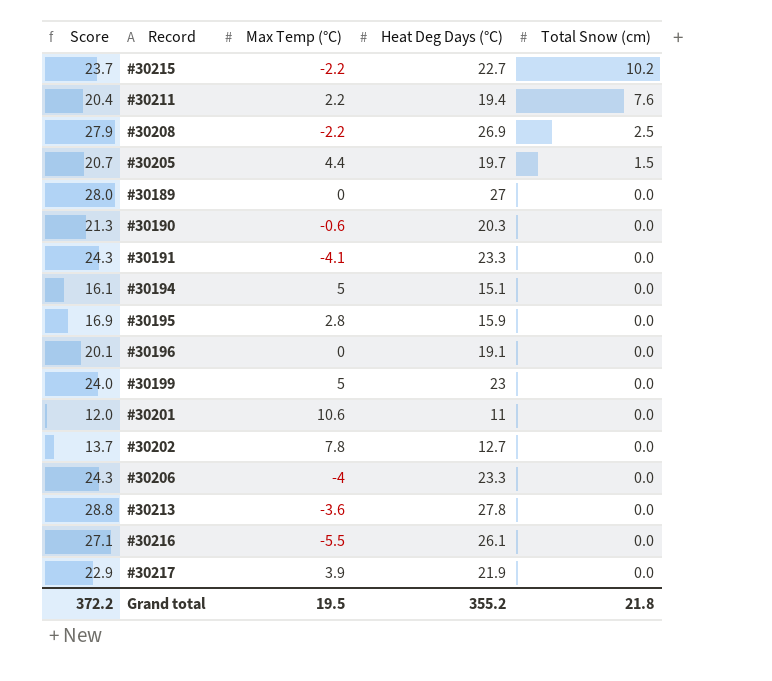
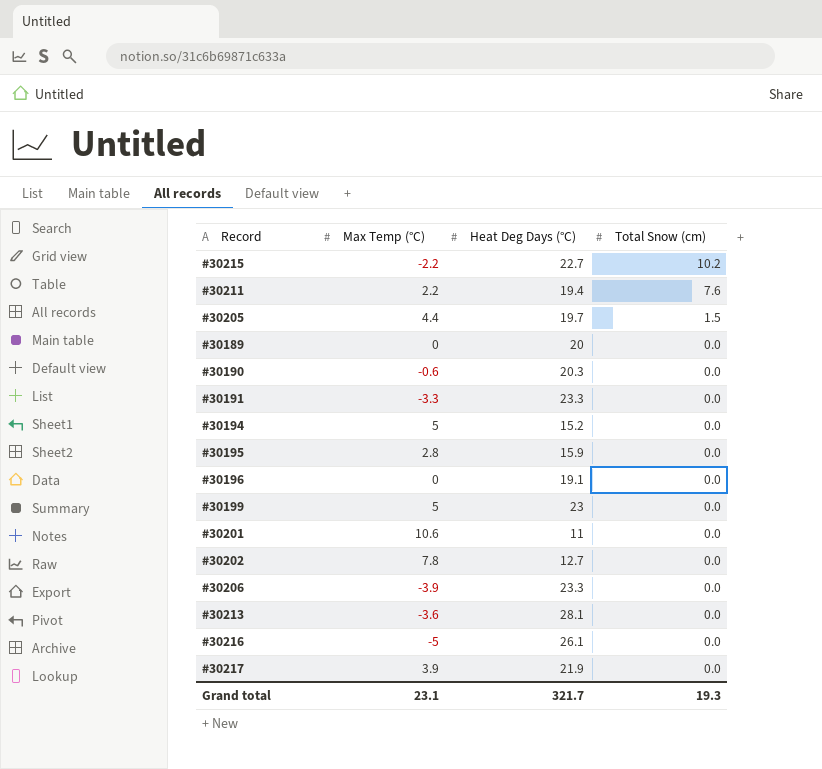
column Score | formula: [Heat Deg Days (°C)] + 1 -> none
row #30208: 27.9 | -2.2 | 26.9 | 2.5 -> none
#30189 | Heat Deg Days (°C): 27 -> 20
#30191 | Max Temp (°C): -4.1 -> -3.3
#30194 | Heat Deg Days (°C): 15.1 -> 15.2
#30206 | Max Temp (°C): -4 -> -3.9
#30213 | Heat Deg Days (°C): 27.8 -> 28.1
#30216 | Max Temp (°C): -5.5 -> -5
Grand total | Max Temp (°C): 19.5 -> 23.1
Grand total | Heat Deg Days (°C): 355.2 -> 321.7
Grand total | Total Snow (cm): 21.8 -> 19.3

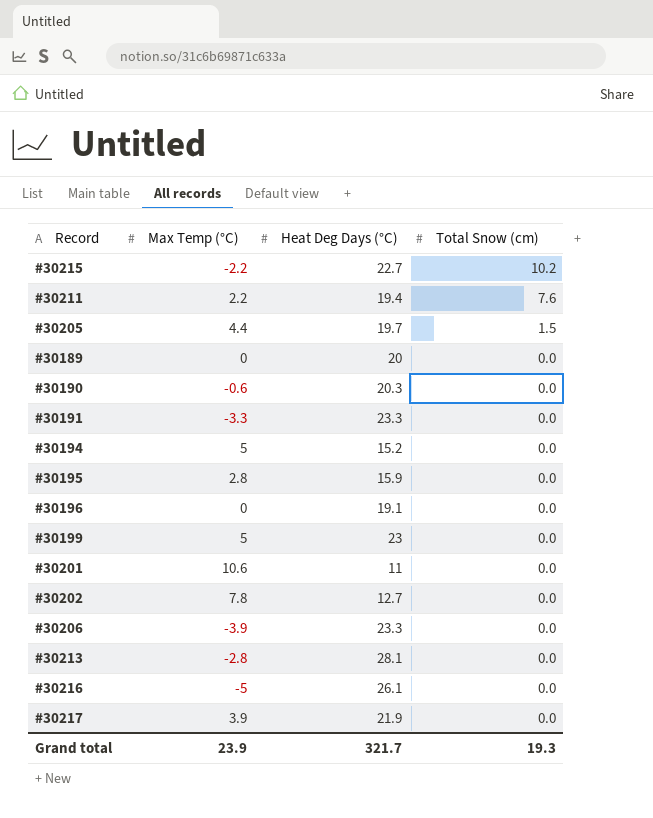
#30213 | Max Temp (°C): -3.6 -> -2.8
Grand total | Max Temp (°C): 23.1 -> 23.9

